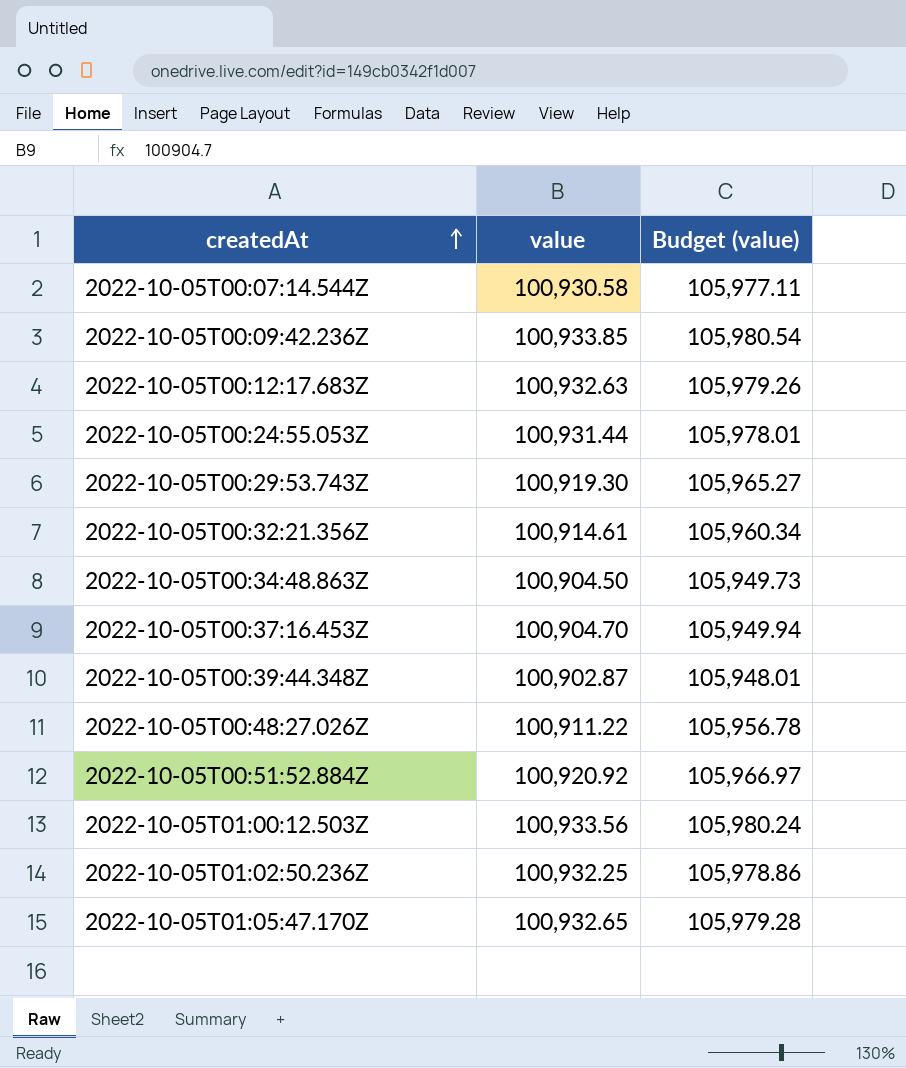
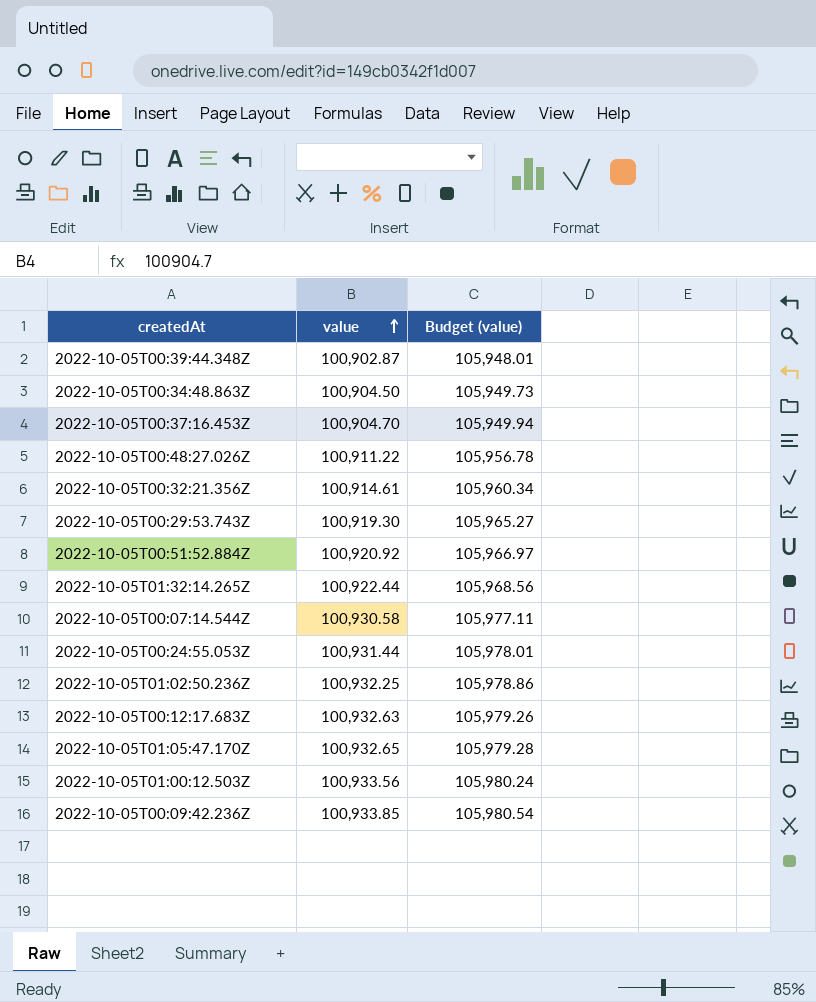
row order: createdAt ascending -> value ascending
row 2022-10-05T01:32:14.265Z: none -> 100,922.44 | 105,968.56

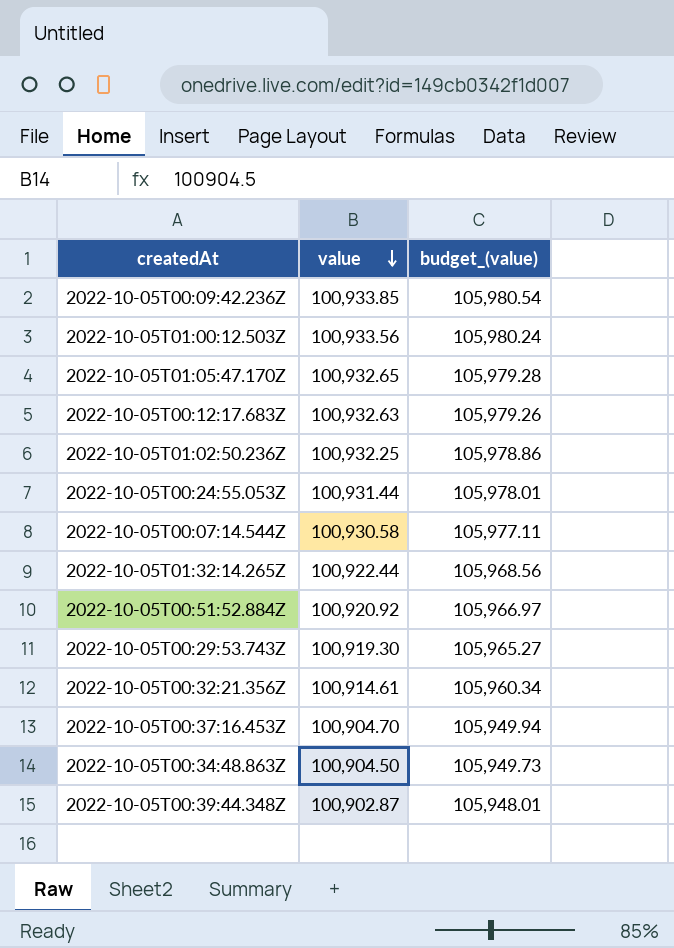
row order: value ascending -> value descending
column name: Budget (value) -> budget_(value)
row 2022-10-05T00:48:27.026Z: 100,911.22 | 105,956.78 -> none

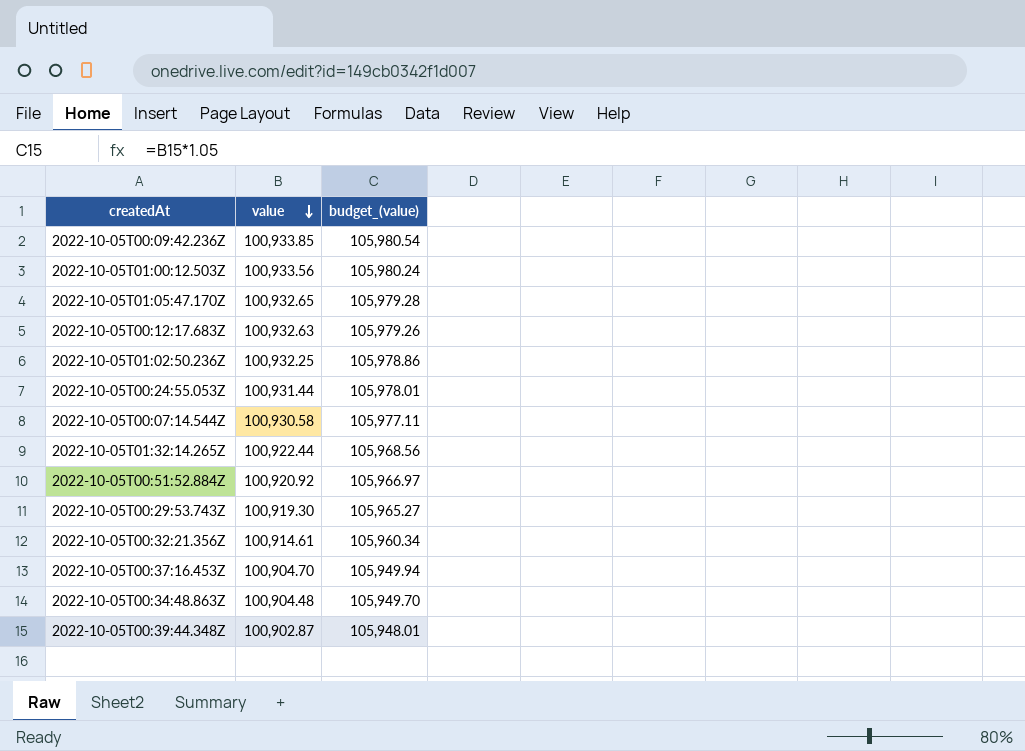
2022-10-05T00:34:48.863Z | value: 100,904.50 -> 100,904.48
2022-10-05T00:34:48.863Z | budget_(value): 105,949.73 -> 105,949.70

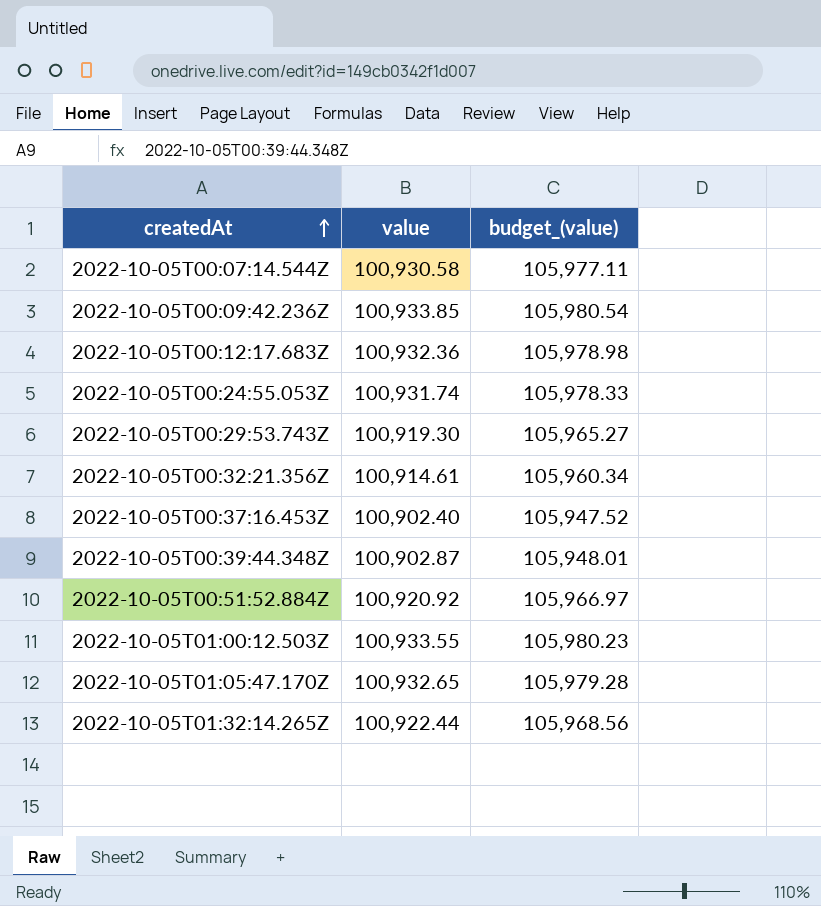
row order: value descending -> createdAt ascending
row 2022-10-05T01:02:50.236Z: 100,932.25 | 105,978.86 -> none
row 2022-10-05T00:34:48.863Z: 100,904.48 | 105,949.70 -> none
2022-10-05T00:12:17.683Z | value: 100,932.63 -> 100,932.36
2022-10-05T00:12:17.683Z | budget_(value): 105,979.26 -> 105,978.98
2022-10-05T00:24:55.053Z | value: 100,931.44 -> 100,931.74
2022-10-05T00:24:55.053Z | budget_(value): 105,978.01 -> 105,978.33
2022-10-05T00:37:16.453Z | value: 100,904.70 -> 100,902.40
2022-10-05T00:37:16.453Z | budget_(value): 105,949.94 -> 105,947.52
2022-10-05T01:00:12.503Z | value: 100,933.56 -> 100,933.55
2022-10-05T01:00:12.503Z | budget_(value): 105,980.24 -> 105,980.23

